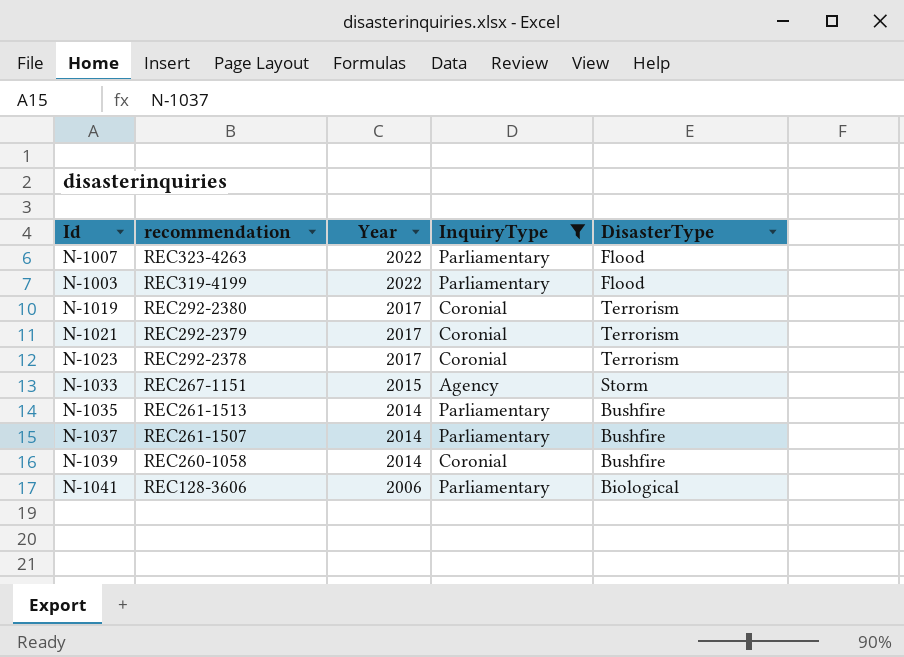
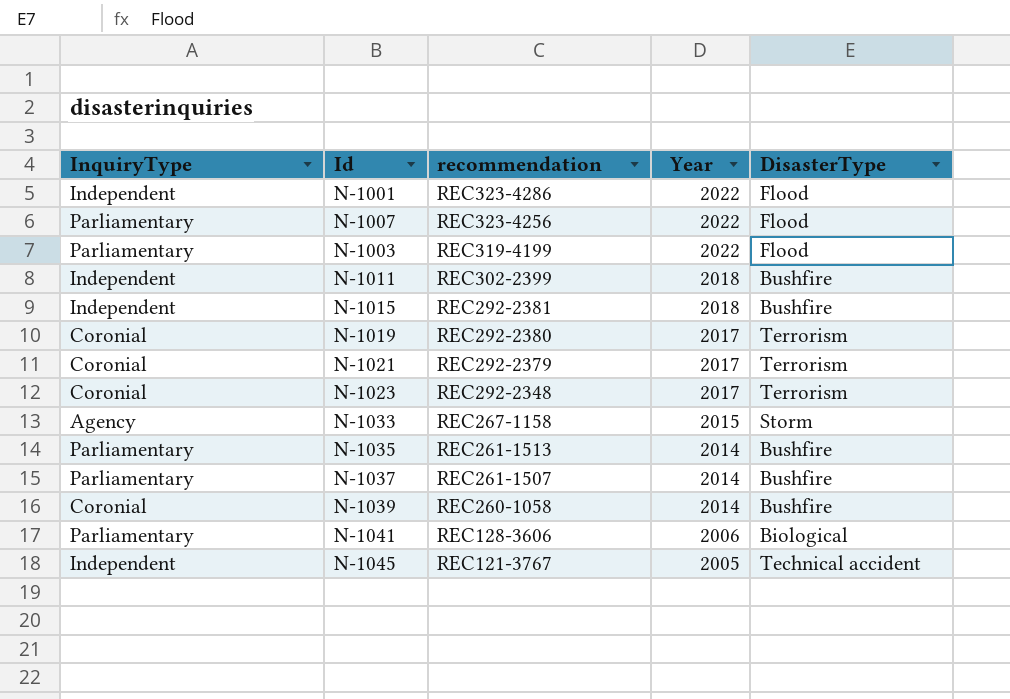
filter: InquiryType != Independent -> none
column InquiryType | position: 4 -> 1
N-1007 | recommendation: REC323-4263 -> REC323-4256
N-1023 | recommendation: REC292-2378 -> REC292-2348
N-1033 | recommendation: REC267-1151 -> REC267-1158

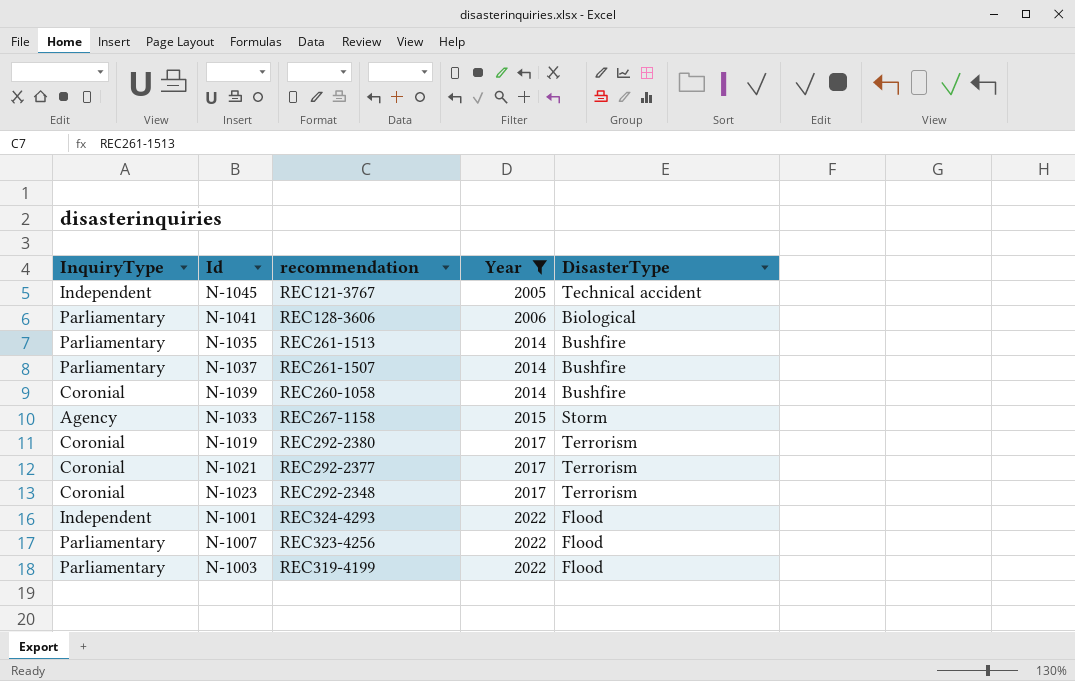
filter: none -> Year != 2018
row order: recommendation descending -> Year ascending
N-1021 | recommendation: REC292-2379 -> REC292-2377
N-1001 | recommendation: REC323-4286 -> REC324-4293

